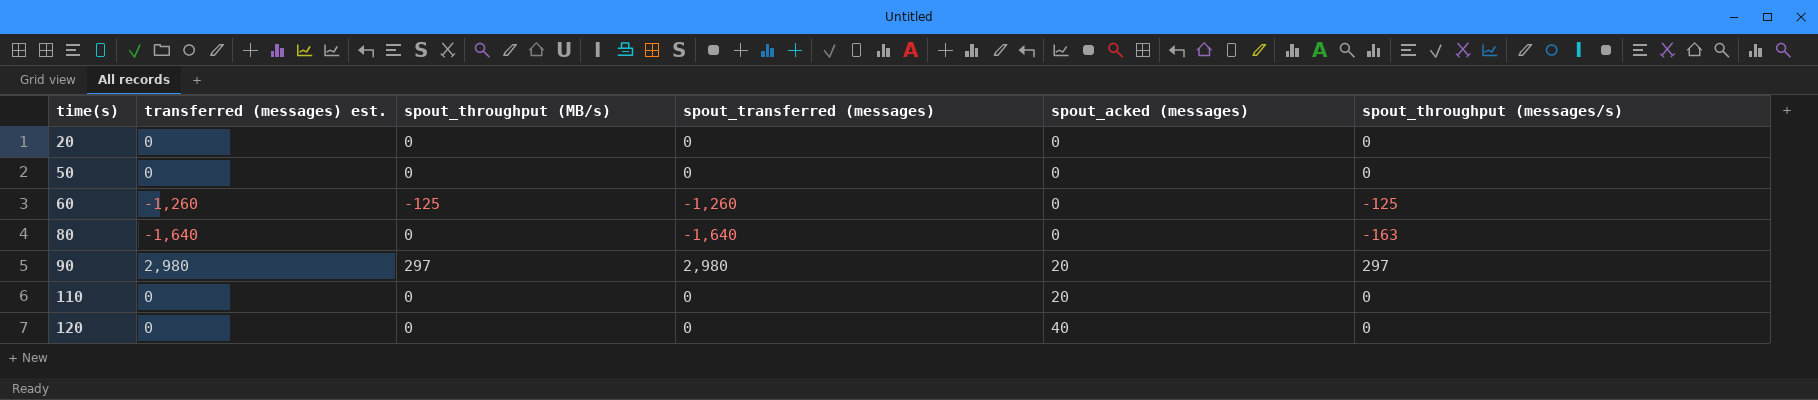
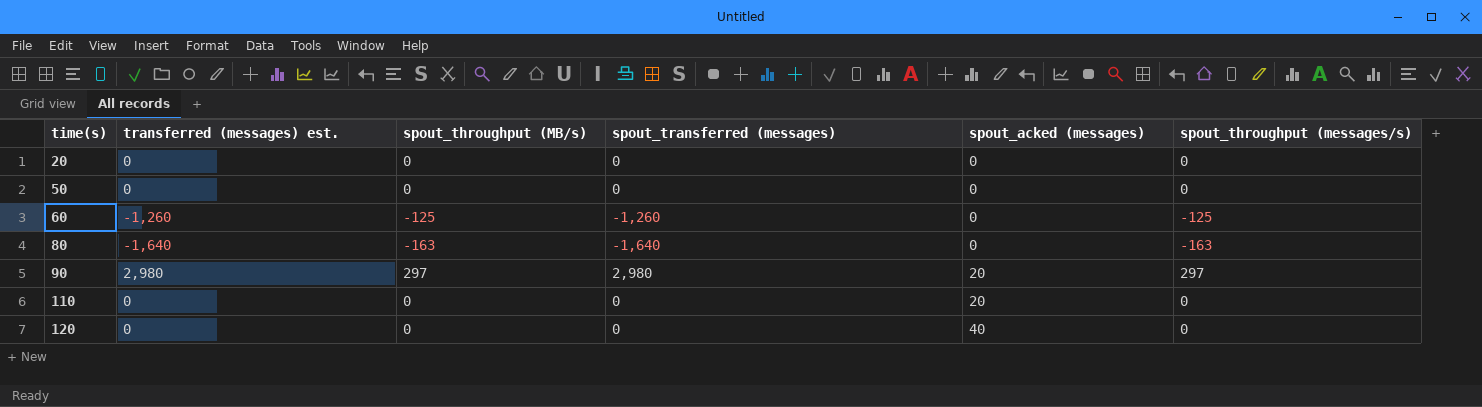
80 | spout_throughput (MB/s): 0 -> -163

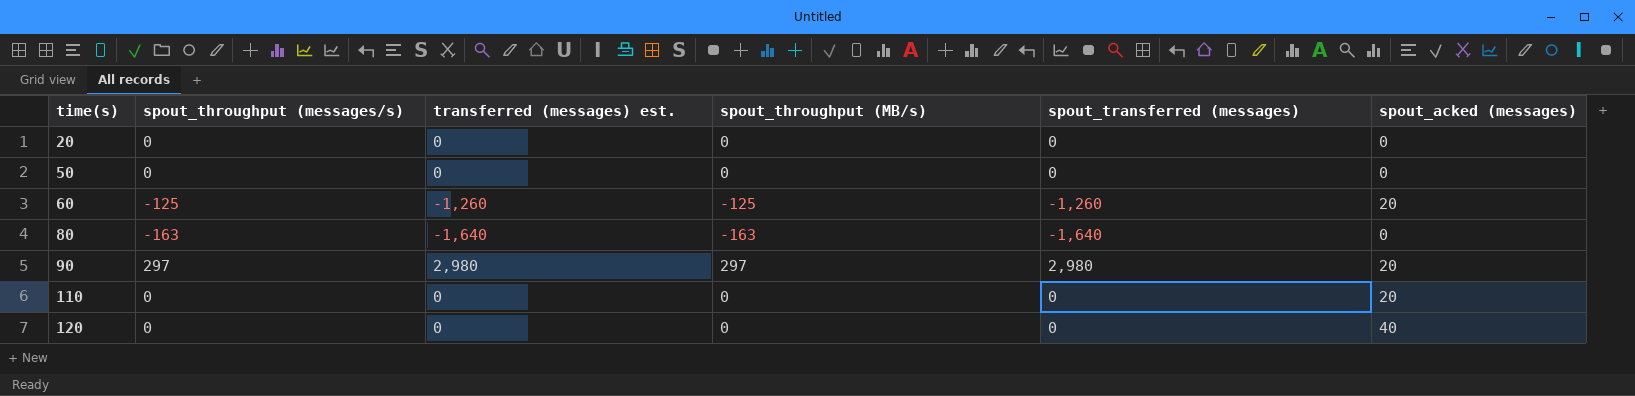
column spout_throughput (messages/s) | position: 6 -> 2
60 | spout_acked (messages): 0 -> 20

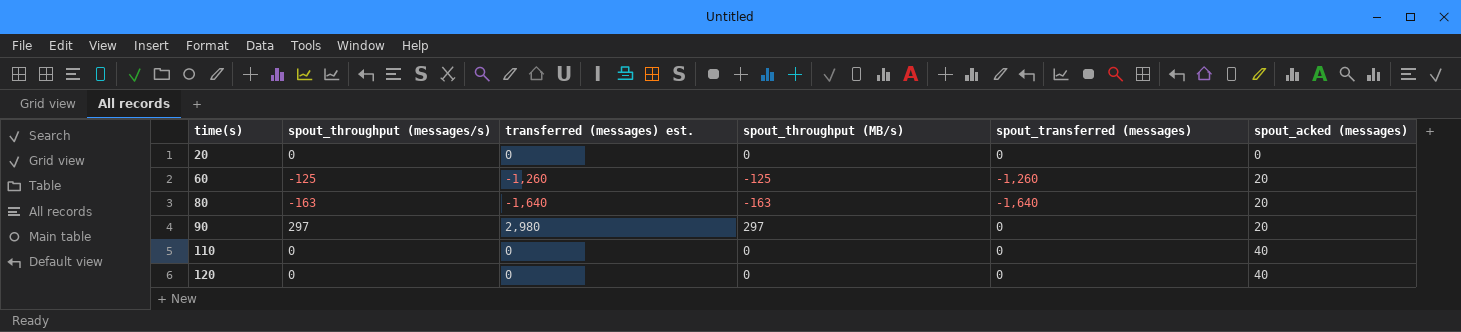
row 50: 0 | 0 | 0 | 0 | 0 -> none
80 | spout_acked (messages): 0 -> 20
90 | spout_transferred (messages): 2,980 -> 0
110 | spout_acked (messages): 20 -> 40

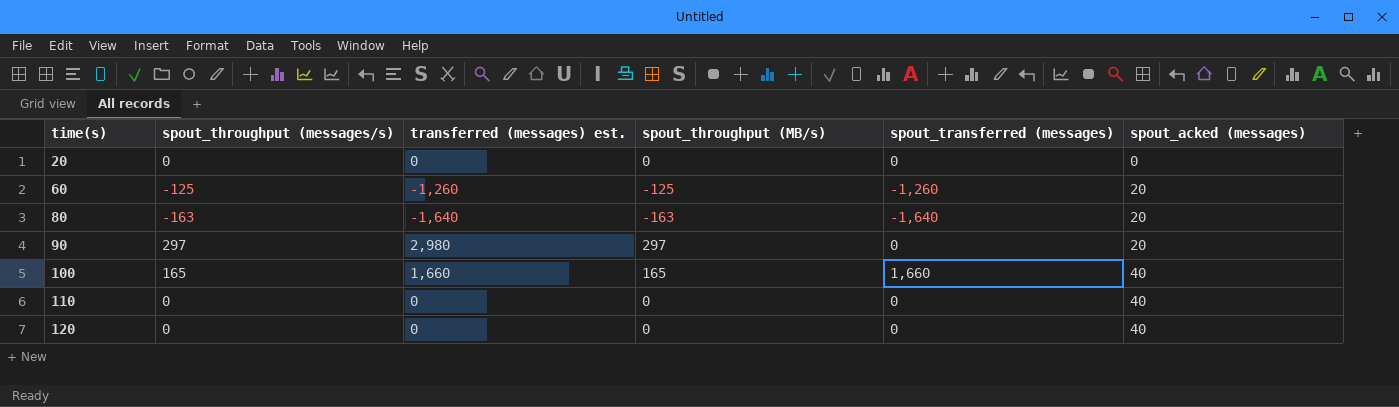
row 100: none -> 165 | 1,660 | 165 | 1,660 | 40

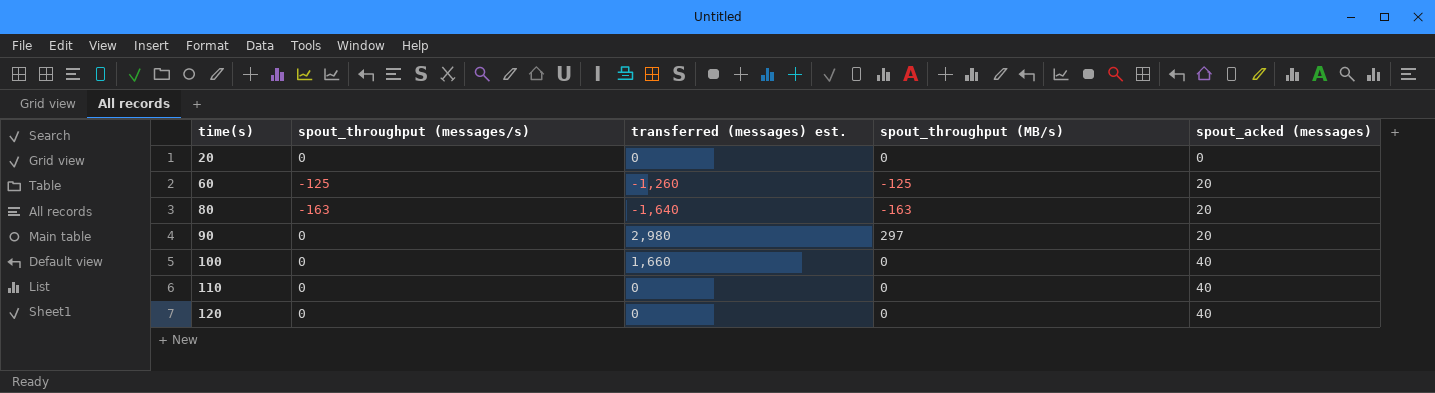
column spout_transferred (messages) | position: 5 -> none
90 | spout_throughput (messages/s): 297 -> 0
100 | spout_throughput (messages/s): 165 -> 0
100 | spout_throughput (MB/s): 165 -> 0

